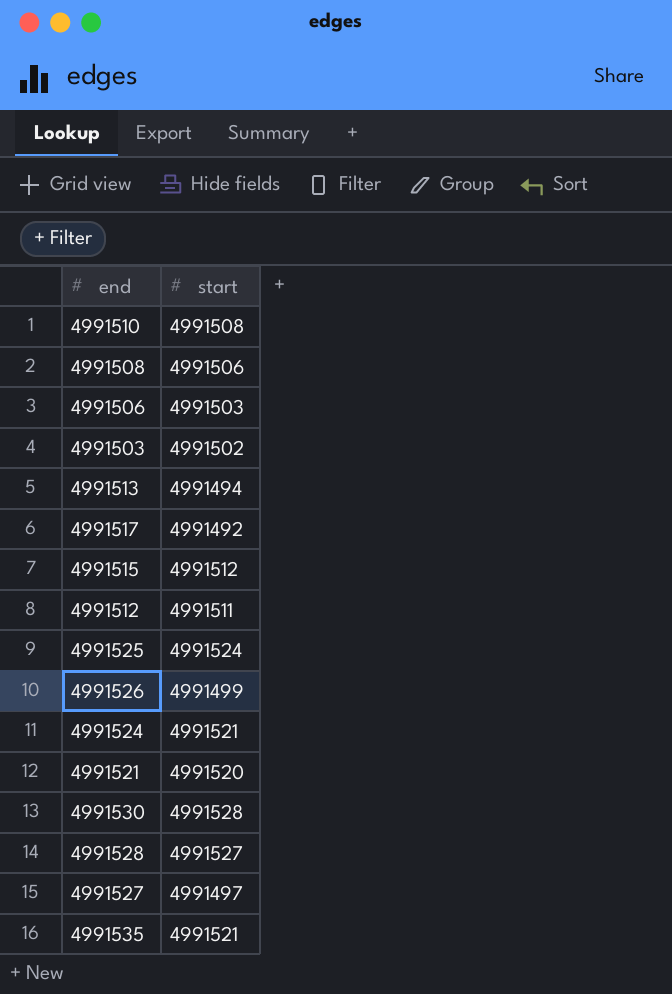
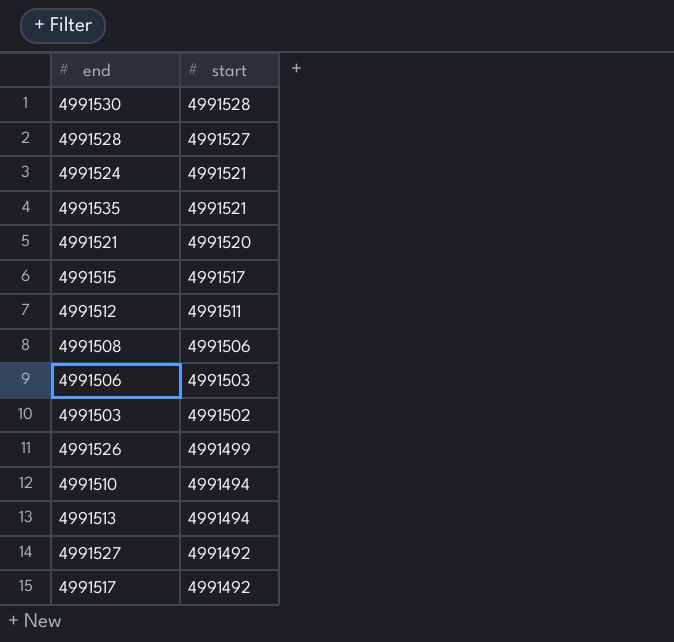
row order: none -> start descending
row 4991525: 4991524 -> none
4991515 | start: 4991512 -> 4991517
4991510 | start: 4991508 -> 4991494
4991527 | start: 4991497 -> 4991492

